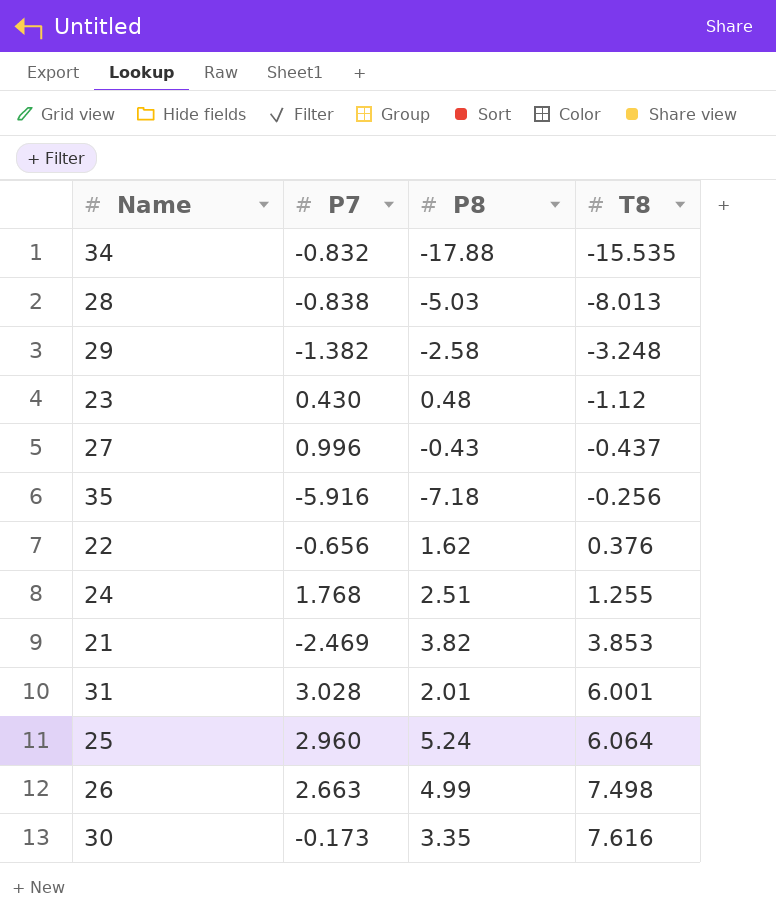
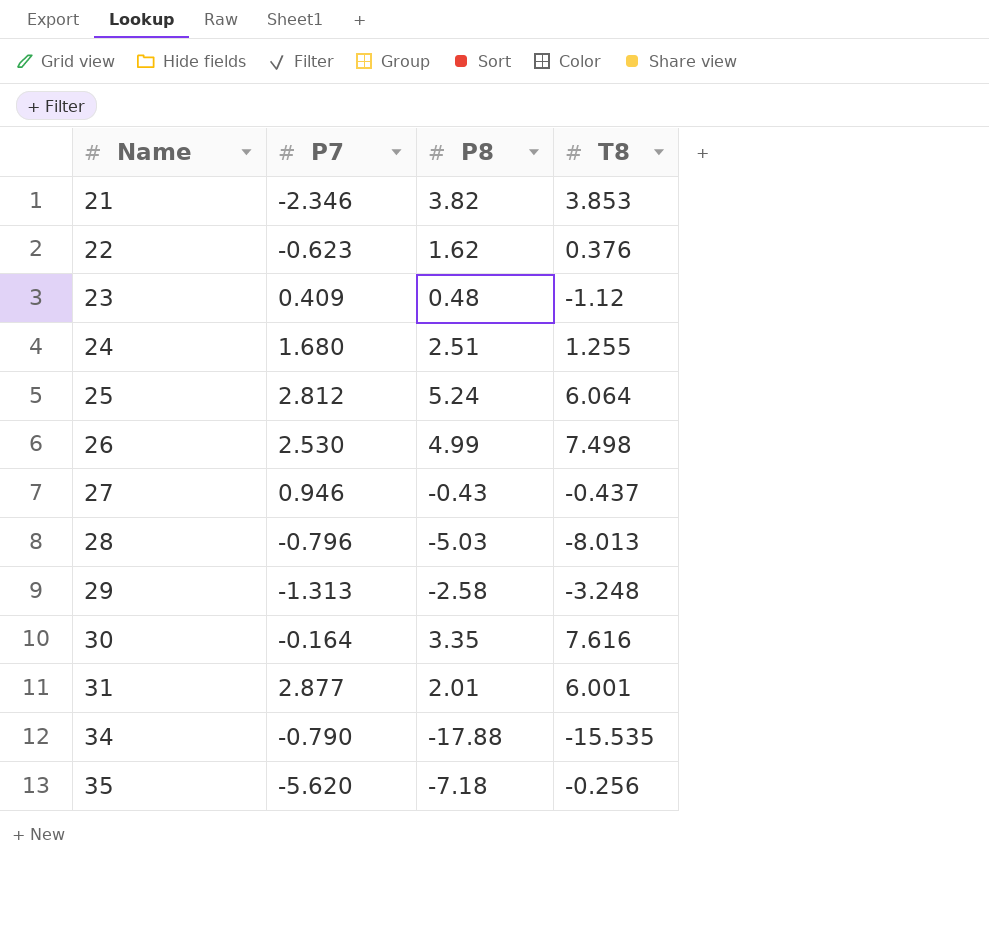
row order: T8 ascending -> Name ascending
21 | P7: -2.469 -> -2.346
22 | P7: -0.656 -> -0.623
23 | P7: 0.430 -> 0.409
24 | P7: 1.768 -> 1.680
25 | P7: 2.960 -> 2.812
26 | P7: 2.663 -> 2.530
27 | P7: 0.996 -> 0.946
28 | P7: -0.838 -> -0.796
29 | P7: -1.382 -> -1.313
30 | P7: -0.173 -> -0.164
31 | P7: 3.028 -> 2.877
34 | P7: -0.832 -> -0.790
35 | P7: -5.916 -> -5.620

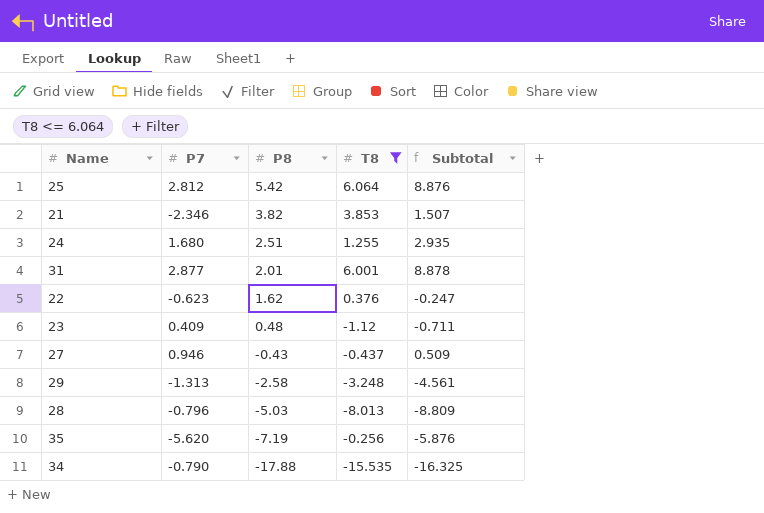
filter: none -> T8 <= 6.064
row order: Name ascending -> P8 descending
column Subtotal | formula: none -> [P7] + [T8]
25 | P8: 5.24 -> 5.42
35 | P8: -7.18 -> -7.19

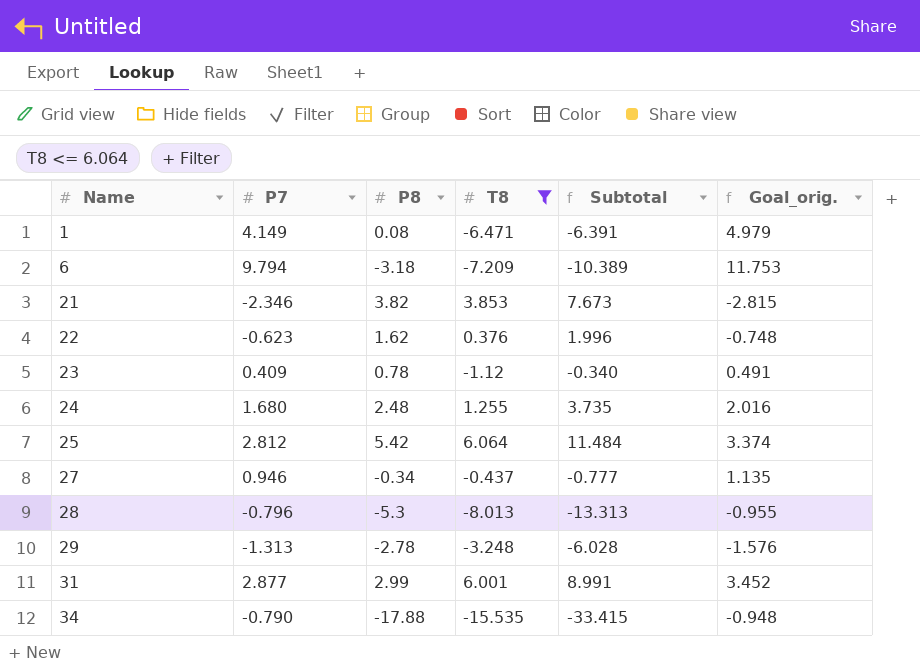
row order: P8 descending -> Name ascending
column Subtotal | formula: [P7] + [T8] -> [P8] + [T8]
column Goal_orig. | formula: none -> [P7] * 1.2
row 35: -5.620 | -7.19 | -0.256 | -5.876 -> none
row 1: none -> 4.149 | 0.08 | -6.471 | -6.391 | 4.979
row 6: none -> 9.794 | -3.18 | -7.209 | -10.389 | 11.753
23 | P8: 0.48 -> 0.78
24 | P8: 2.51 -> 2.48
27 | P8: -0.43 -> -0.34
28 | P8: -5.03 -> -5.3
29 | P8: -2.58 -> -2.78
31 | P8: 2.01 -> 2.99

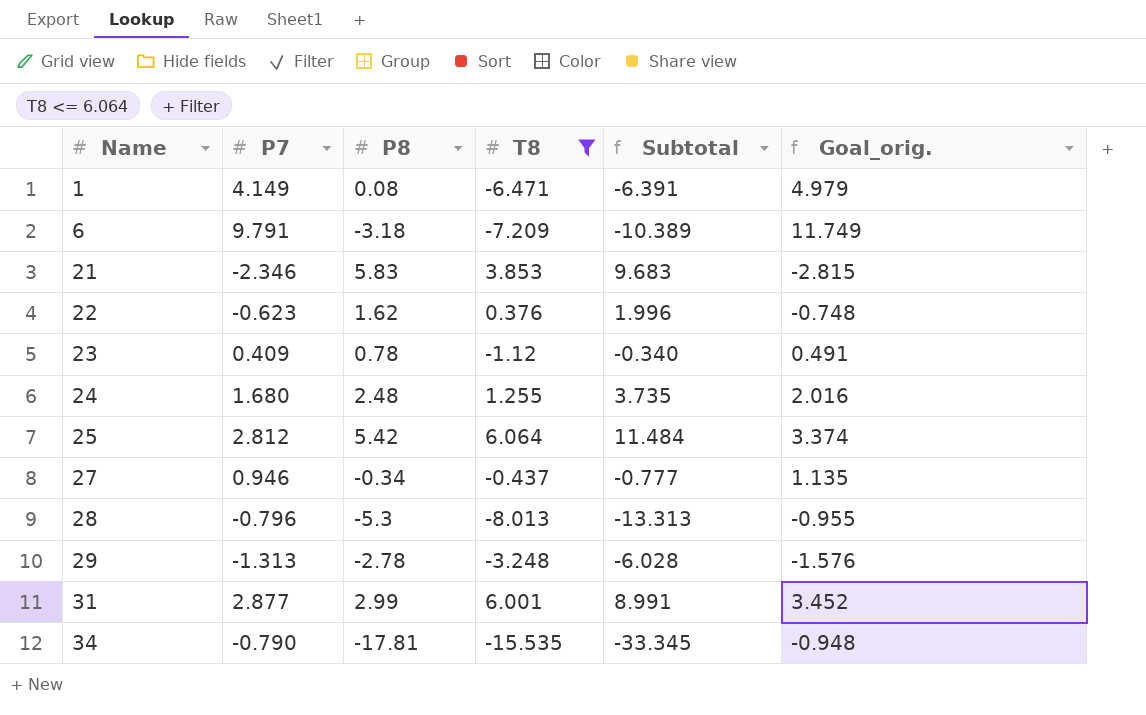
6 | P7: 9.794 -> 9.791
6 | Goal_orig.: 11.753 -> 11.749
21 | P8: 3.82 -> 5.83
21 | Subtotal: 7.673 -> 9.683
34 | P8: -17.88 -> -17.81
34 | Subtotal: -33.415 -> -33.345

